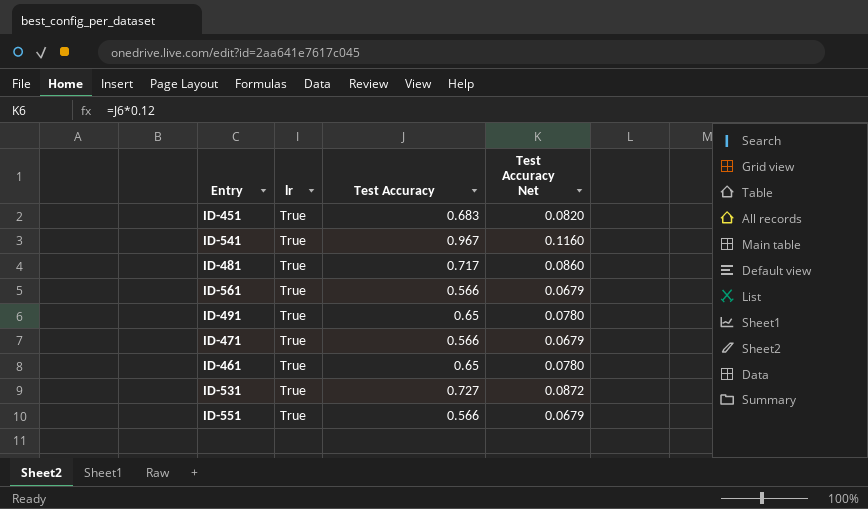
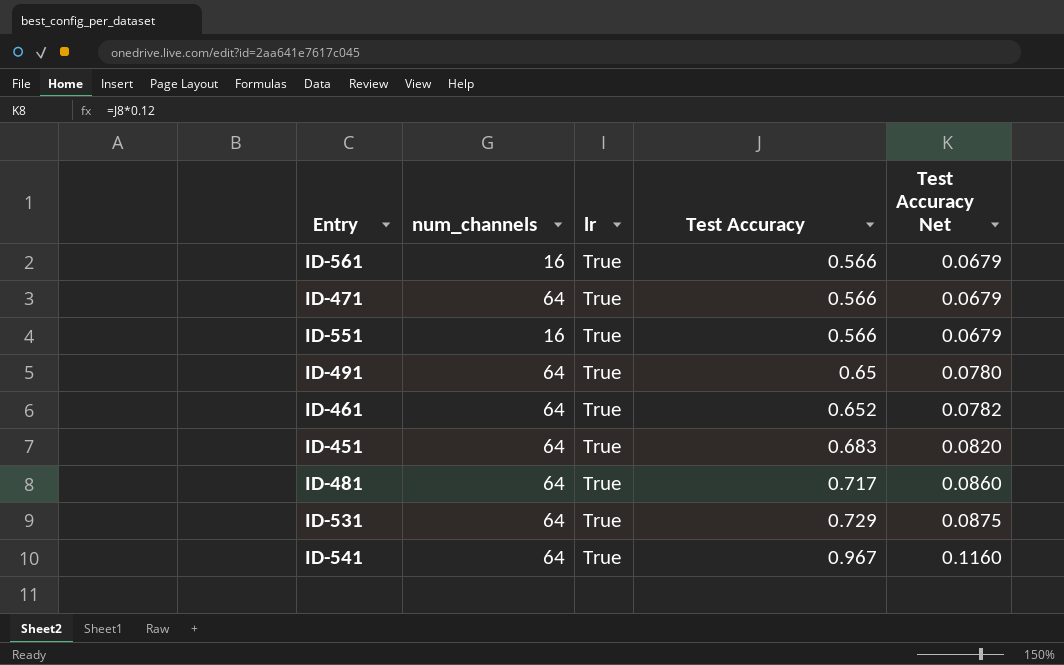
row order: none -> Test Accuracy ascending
column num_channels | position: none -> 2
ID-461 | Test Accuracy: 0.65 -> 0.652
ID-461 | Test Accuracy Net: 0.0780 -> 0.0782
ID-531 | Test Accuracy: 0.727 -> 0.729
ID-531 | Test Accuracy Net: 0.0872 -> 0.0875

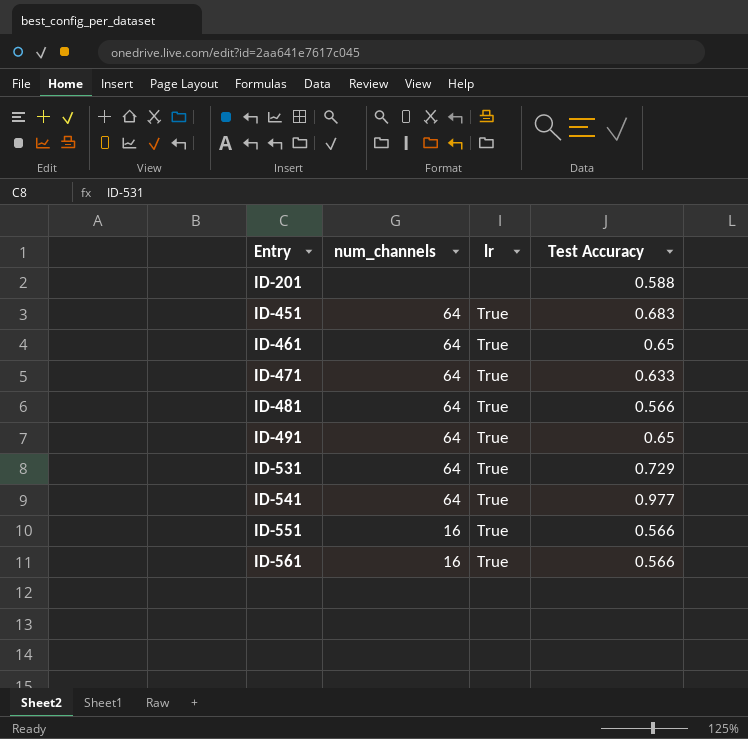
row order: Test Accuracy ascending -> Entry ascending
column Test Accuracy Net | formula: [Test Accuracy] * 0.12 -> none
row ID-201: none -> none | none | 0.588
ID-461 | Test Accuracy: 0.652 -> 0.65
ID-471 | Test Accuracy: 0.566 -> 0.633
ID-481 | Test Accuracy: 0.717 -> 0.566
ID-541 | Test Accuracy: 0.967 -> 0.977

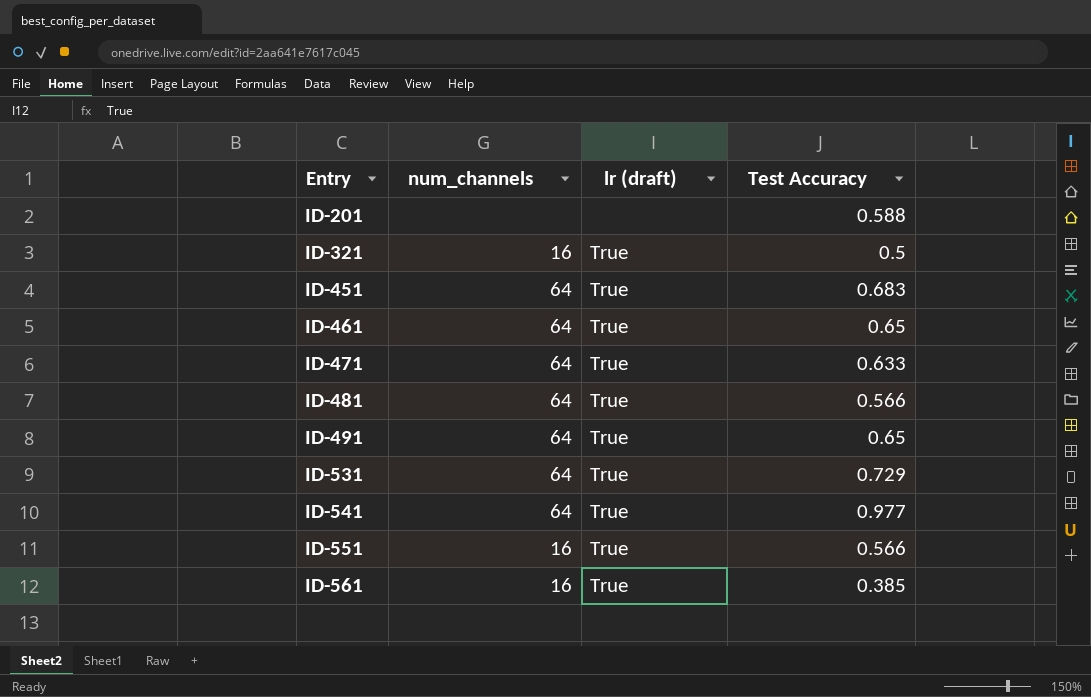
column name: lr -> lr (draft)
row ID-321: none -> 16 | True | 0.5
ID-561 | Test Accuracy: 0.566 -> 0.385

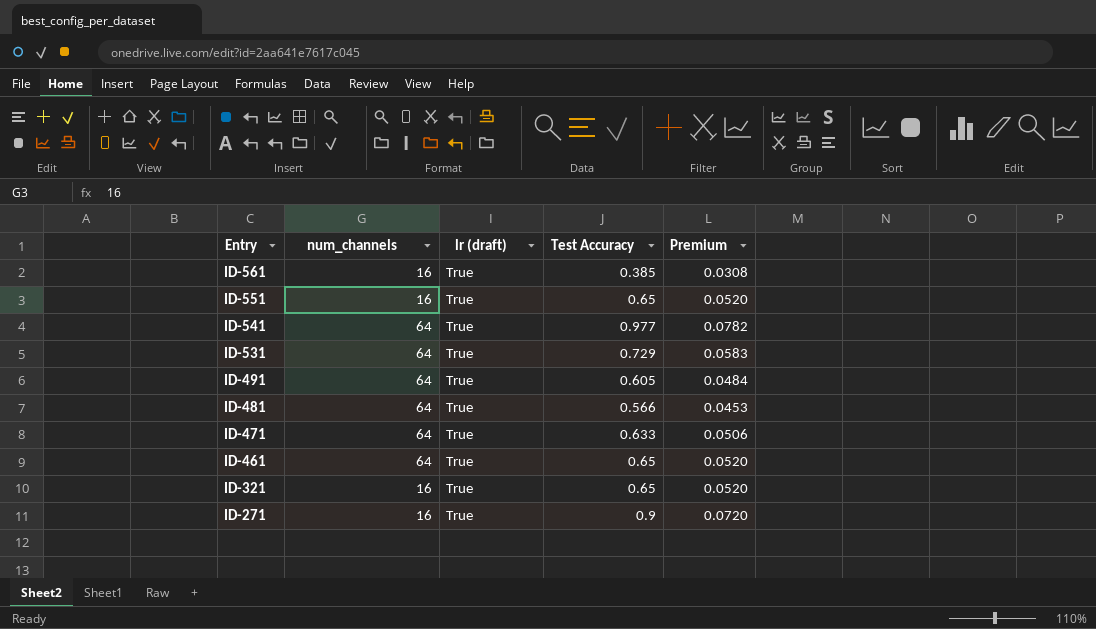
row order: Entry ascending -> Entry descending
column Premium | formula: none -> [Test Accuracy] * 0.08
row ID-201: none | none | 0.588 -> none
row ID-451: 64 | True | 0.683 -> none
ID-551 | Test Accuracy: 0.566 -> 0.65
ID-491 | Test Accuracy: 0.65 -> 0.605
ID-321 | Test Accuracy: 0.5 -> 0.65
row ID-271: none -> 16 | True | 0.9 | 0.0720

